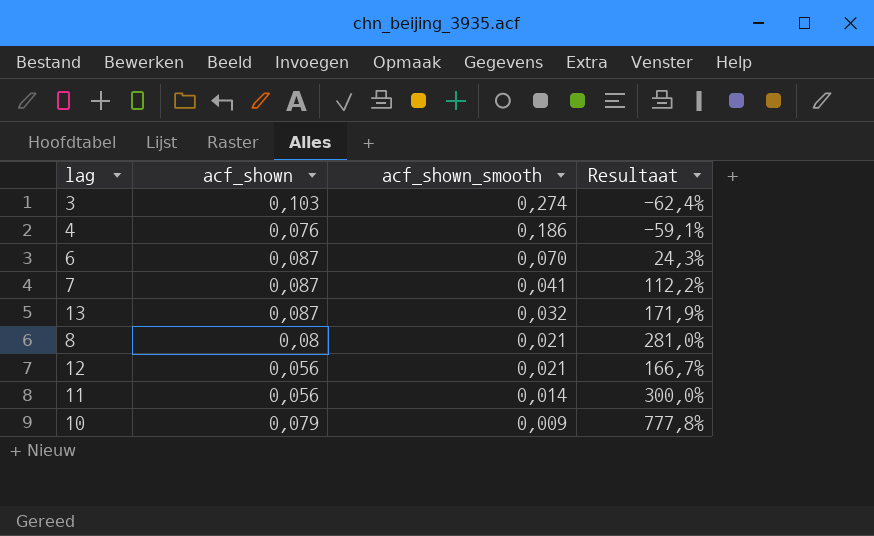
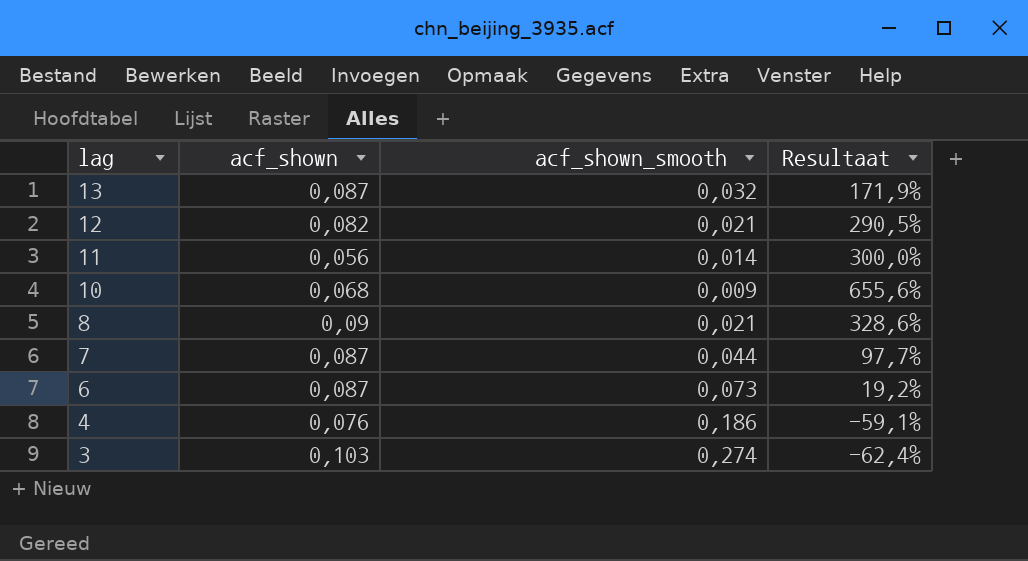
row order: acf_shown_smooth descending -> lag descending
12 | acf_shown: 0,056 -> 0,082
12 | Resultaat: 166,7% -> 290,5%
10 | acf_shown: 0,079 -> 0,068
10 | Resultaat: 777,8% -> 655,6%
8 | acf_shown: 0,08 -> 0,09
8 | Resultaat: 281,0% -> 328,6%
7 | acf_shown_smooth: 0,041 -> 0,044
7 | Resultaat: 112,2% -> 97,7%
6 | acf_shown_smooth: 0,070 -> 0,073
6 | Resultaat: 24,3% -> 19,2%

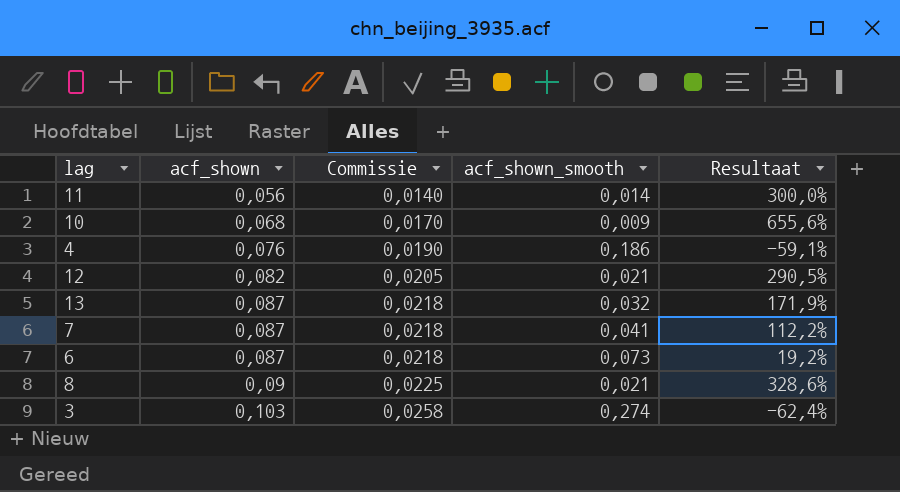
row order: lag descending -> acf_shown ascending
column Commissie | formula: none -> [acf_shown] * 0,25
7 | acf_shown_smooth: 0,044 -> 0,041
7 | Resultaat: 97,7% -> 112,2%

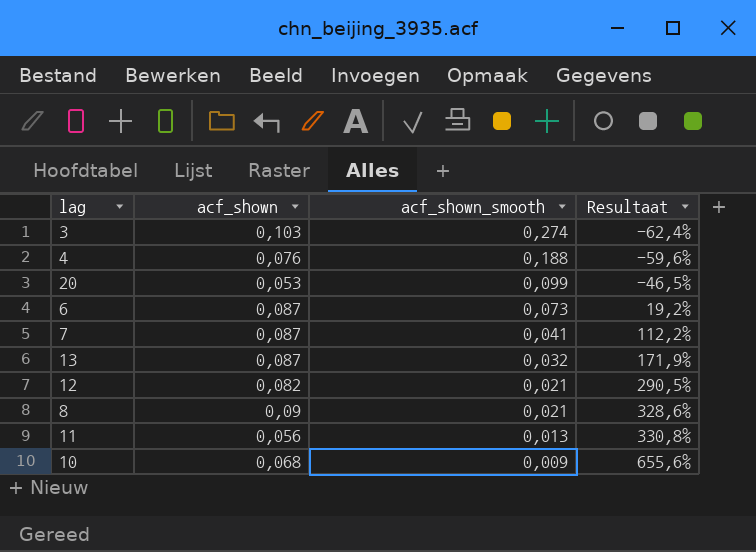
row order: acf_shown ascending -> acf_shown_smooth descending
column Commissie | formula: [acf_shown] * 0,25 -> none
4 | acf_shown_smooth: 0,186 -> 0,188
4 | Resultaat: -59,1% -> -59,6%
row 20: none -> 0,053 | 0,099 | -46,5%
11 | acf_shown_smooth: 0,014 -> 0,013
11 | Resultaat: 300,0% -> 330,8%

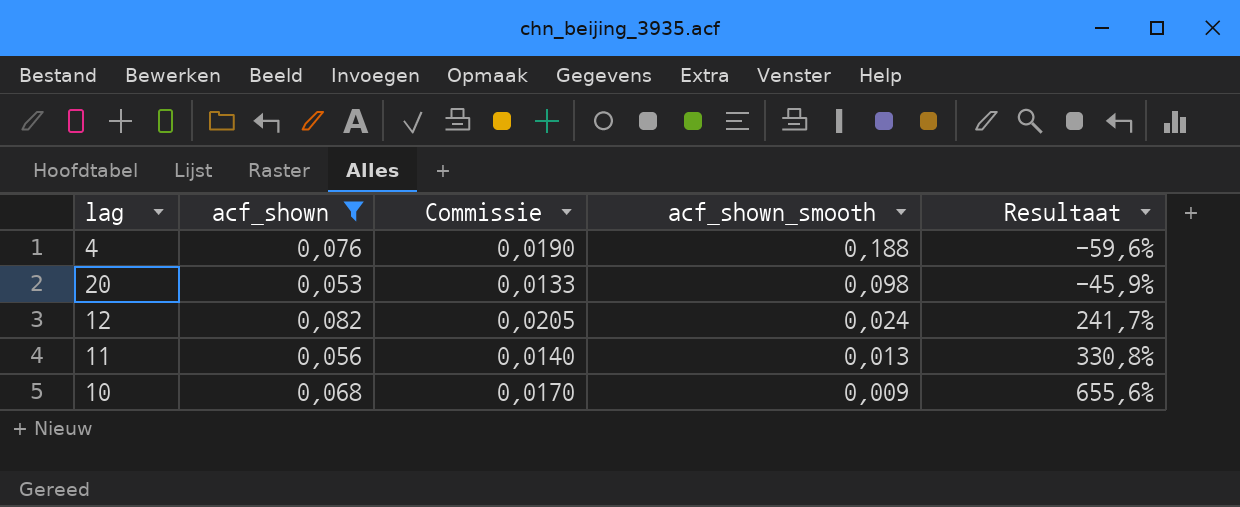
filter: none -> acf_shown <= 0,082
column Commissie | formula: none -> [acf_shown] * 0,25
20 | acf_shown_smooth: 0,099 -> 0,098
20 | Resultaat: -46,5% -> -45,9%
12 | acf_shown_smooth: 0,021 -> 0,024
12 | Resultaat: 290,5% -> 241,7%

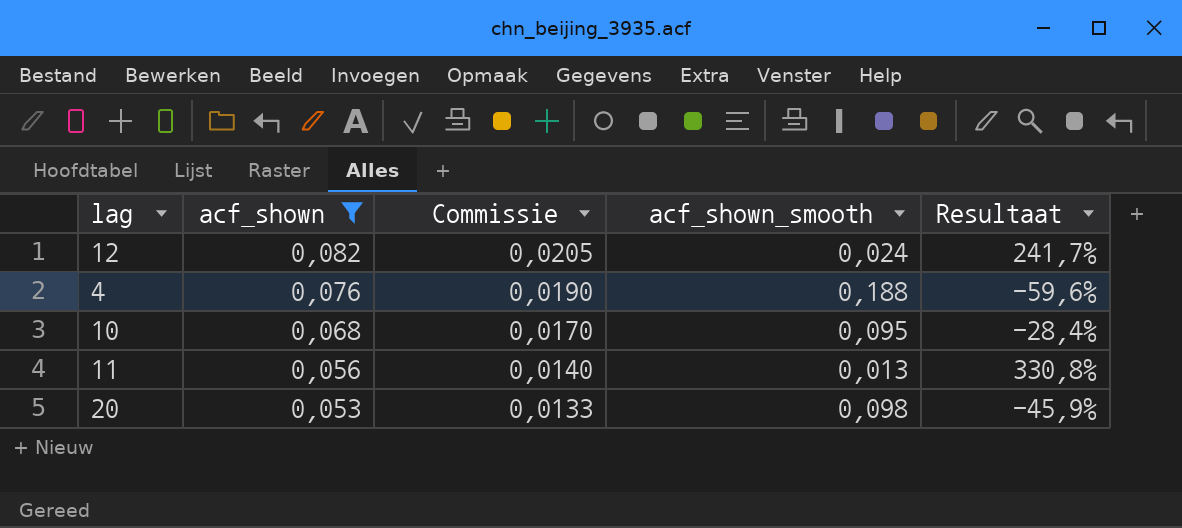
row order: acf_shown_smooth descending -> acf_shown descending
10 | acf_shown_smooth: 0,009 -> 0,095
10 | Resultaat: 655,6% -> -28,4%

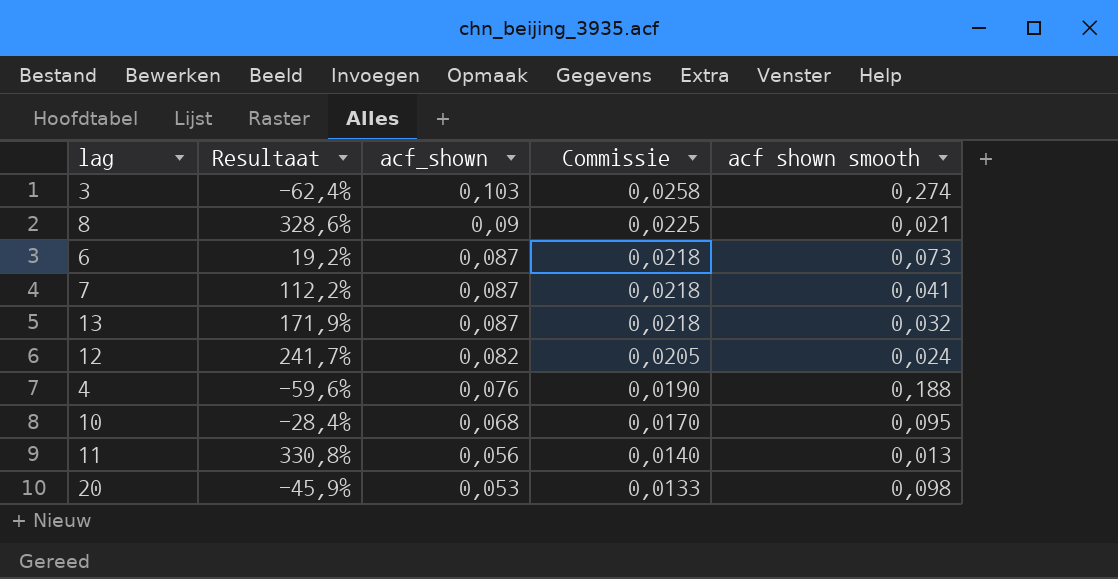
filter: acf_shown <= 0,082 -> none
column Resultaat | position: 5 -> 2
column name: acf_shown_smooth -> acf shown smooth

